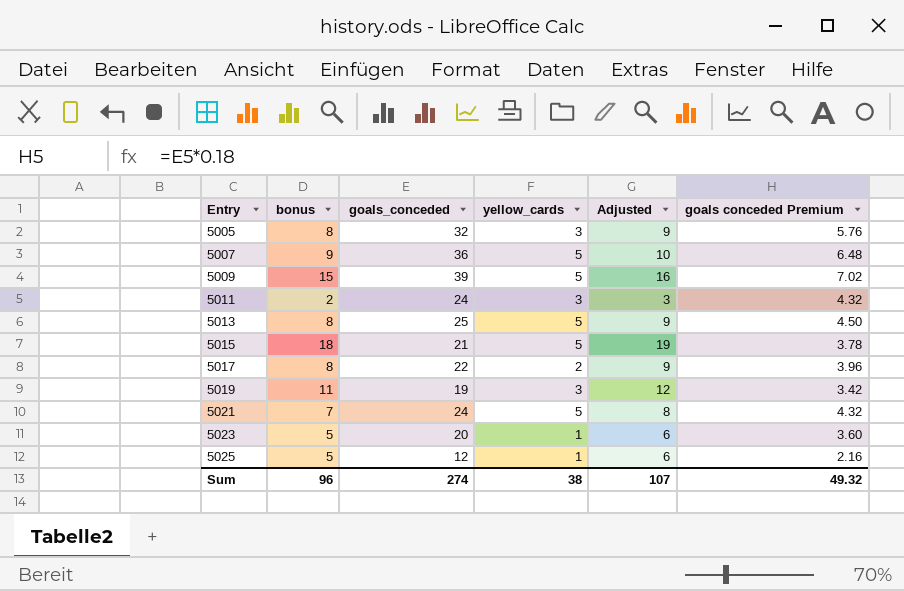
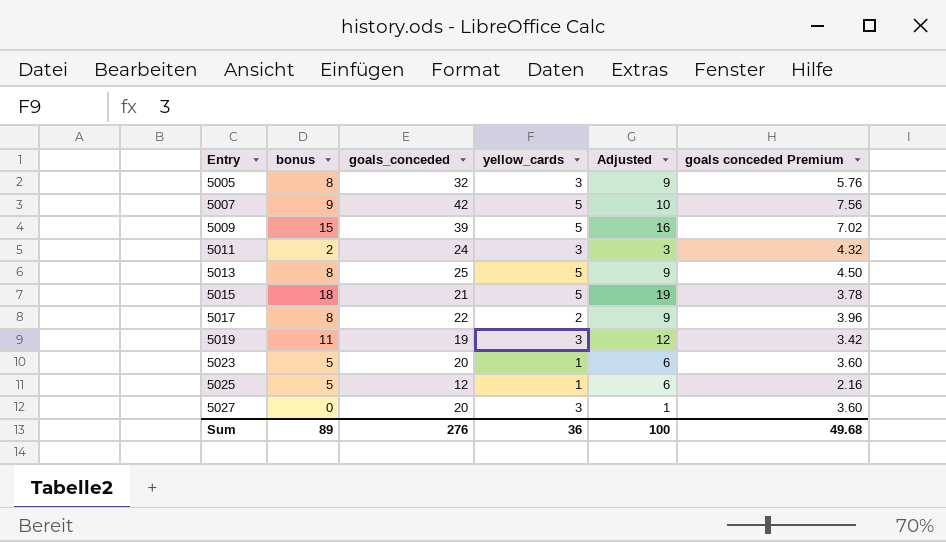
row 5021: 7 | 24 | 5 | 8 | 4.32 -> none
5007 | goals_conceded: 36 -> 42
5007 | goals conceded Premium: 6.48 -> 7.56
row 5027: none -> 0 | 20 | 3 | 1 | 3.60
Sum | bonus: 96 -> 89
Sum | goals_conceded: 274 -> 276
Sum | yellow_cards: 38 -> 36
Sum | Adjusted: 107 -> 100
Sum | goals conceded Premium: 49.32 -> 49.68

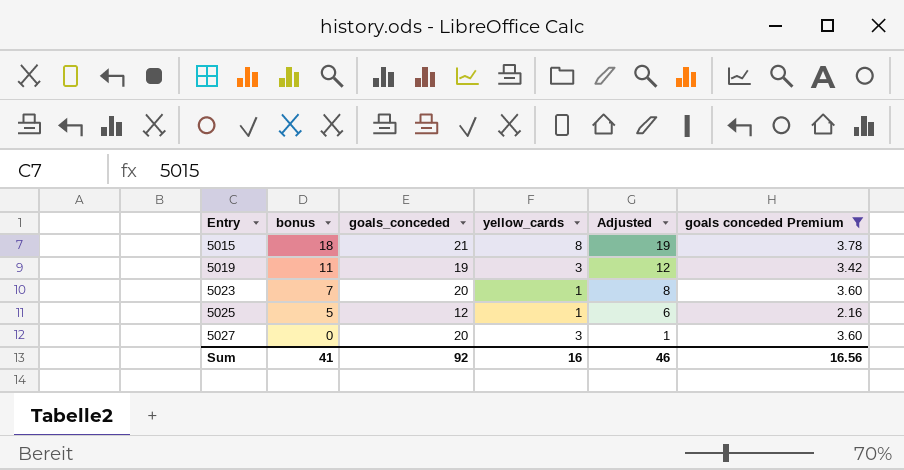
filter: none -> goals conceded Premium <= 3.78
5015 | yellow_cards: 5 -> 8
5023 | bonus: 5 -> 7
5023 | Adjusted: 6 -> 8
Sum | bonus: 89 -> 41
Sum | goals_conceded: 276 -> 92
Sum | yellow_cards: 36 -> 16
Sum | Adjusted: 100 -> 46
Sum | goals conceded Premium: 49.68 -> 16.56

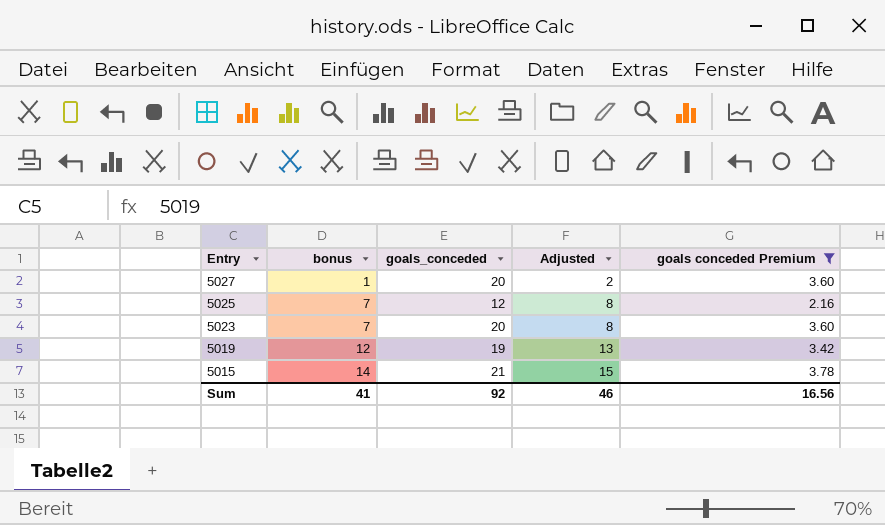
row order: Entry ascending -> Entry descending
column yellow_cards | position: 4 -> none
5027 | bonus: 0 -> 1
5027 | Adjusted: 1 -> 2
5025 | bonus: 5 -> 7
5025 | Adjusted: 6 -> 8
5019 | bonus: 11 -> 12
5019 | Adjusted: 12 -> 13
5015 | bonus: 18 -> 14
5015 | Adjusted: 19 -> 15

